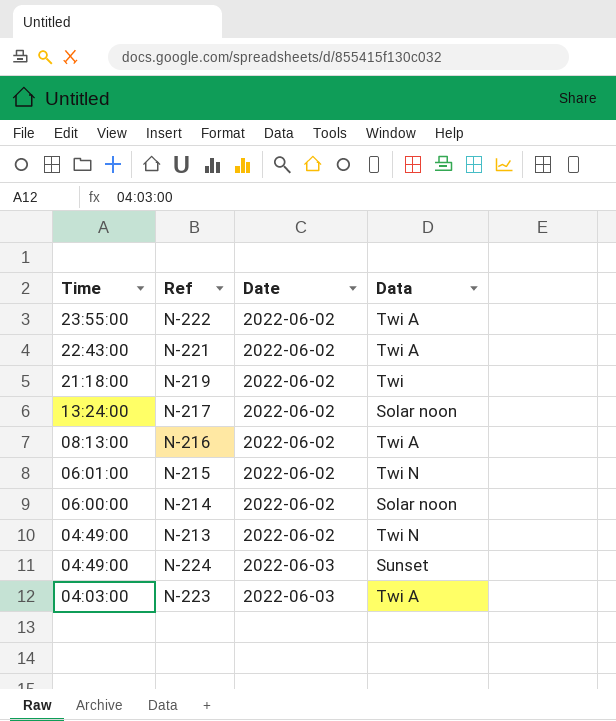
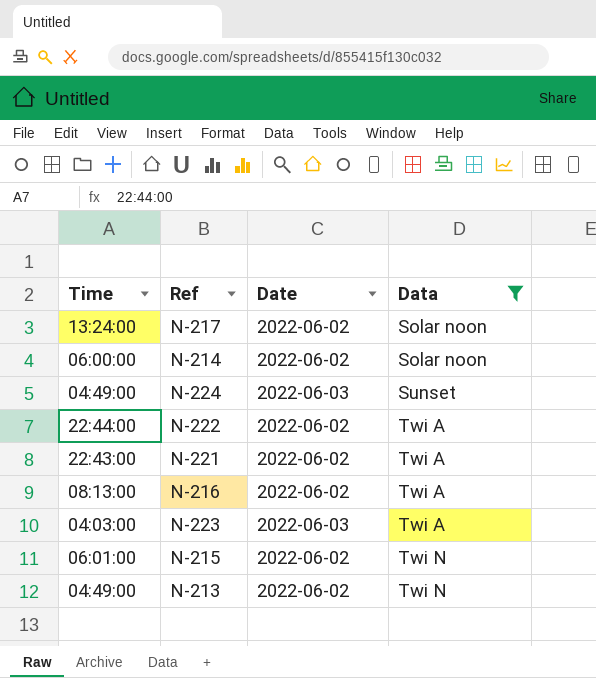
filter: none -> Data != Twi
row order: Time descending -> Data ascending
N-222 | Time: 23:55:00 -> 22:44:00

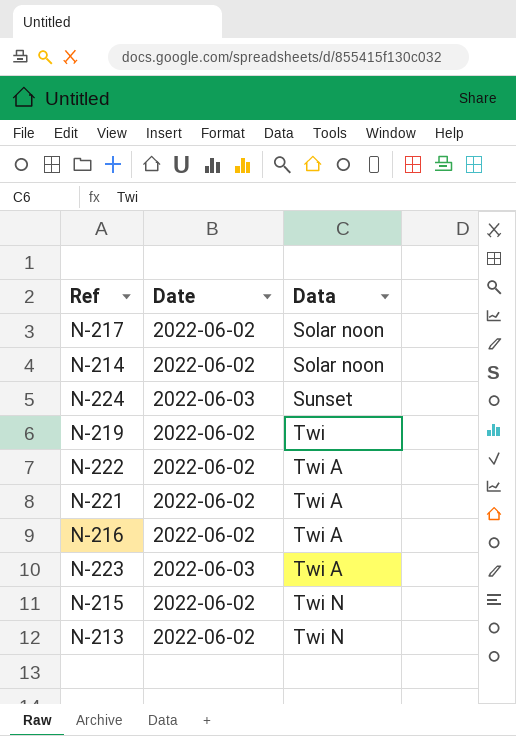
filter: Data != Twi -> none
column Time | position: 1 -> none

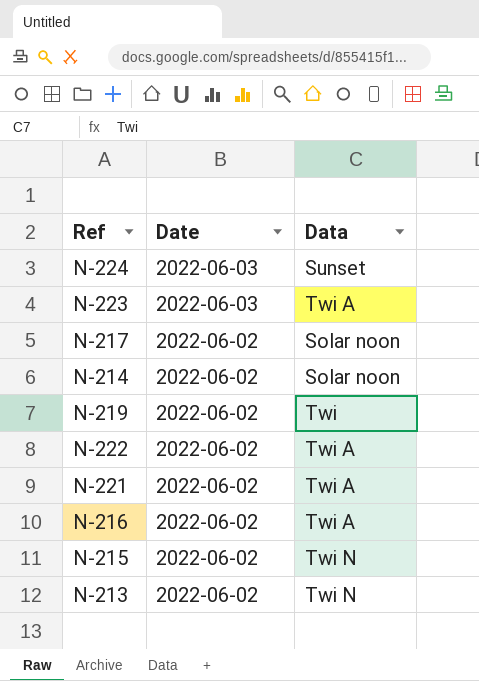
row order: Data ascending -> Date descending

